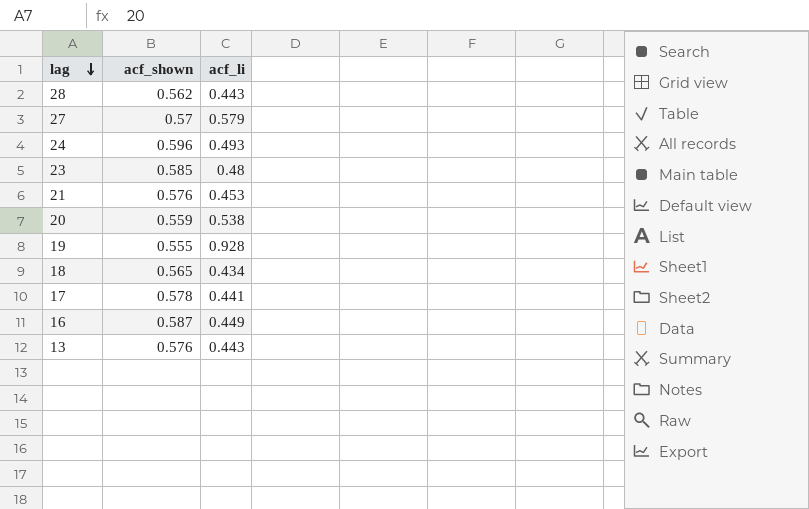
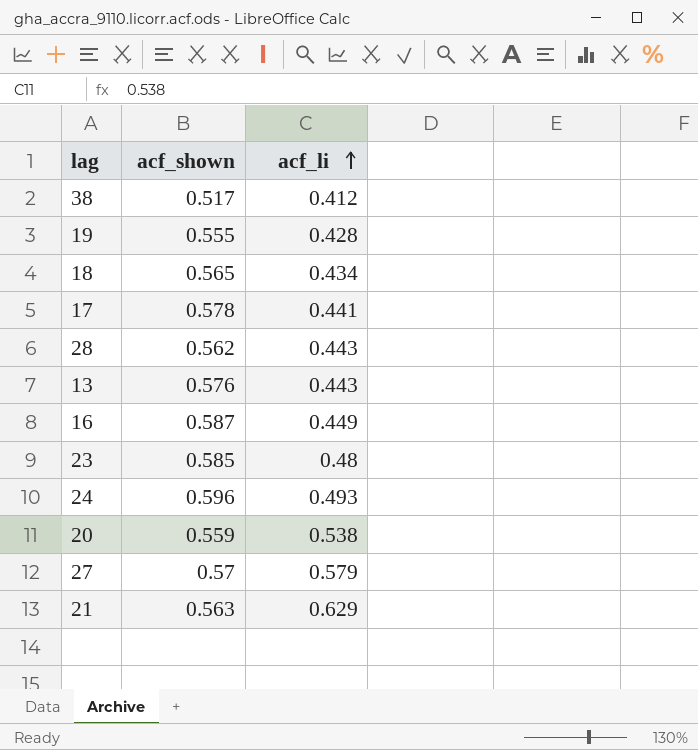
row order: lag descending -> acf_li ascending
row 38: none -> 0.517 | 0.412
19 | acf_li: 0.928 -> 0.428
21 | acf_shown: 0.576 -> 0.563
21 | acf_li: 0.453 -> 0.629

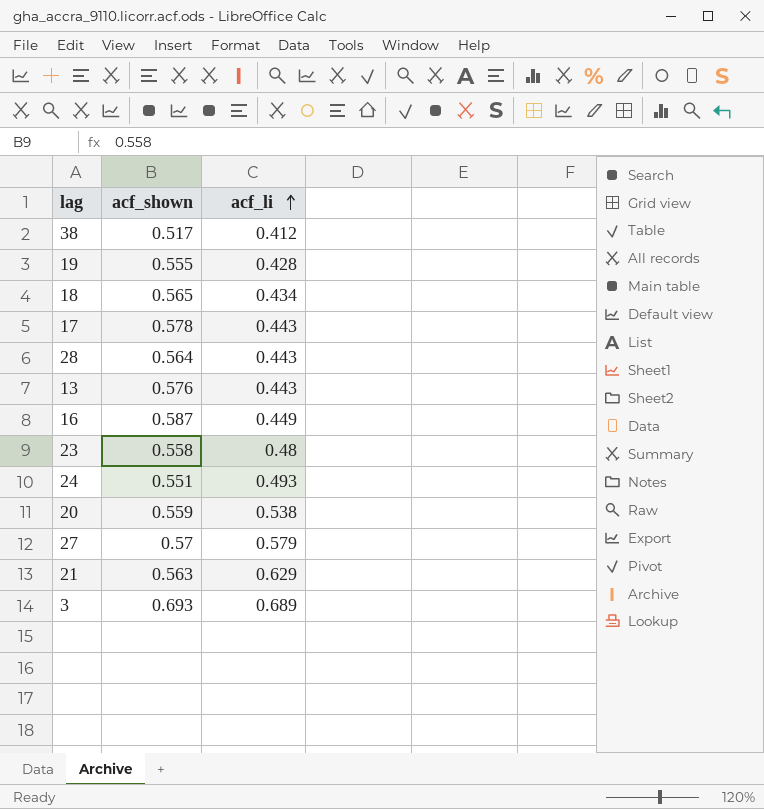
17 | acf_li: 0.441 -> 0.443
28 | acf_shown: 0.562 -> 0.564
23 | acf_shown: 0.585 -> 0.558
24 | acf_shown: 0.596 -> 0.551
row 3: none -> 0.693 | 0.689

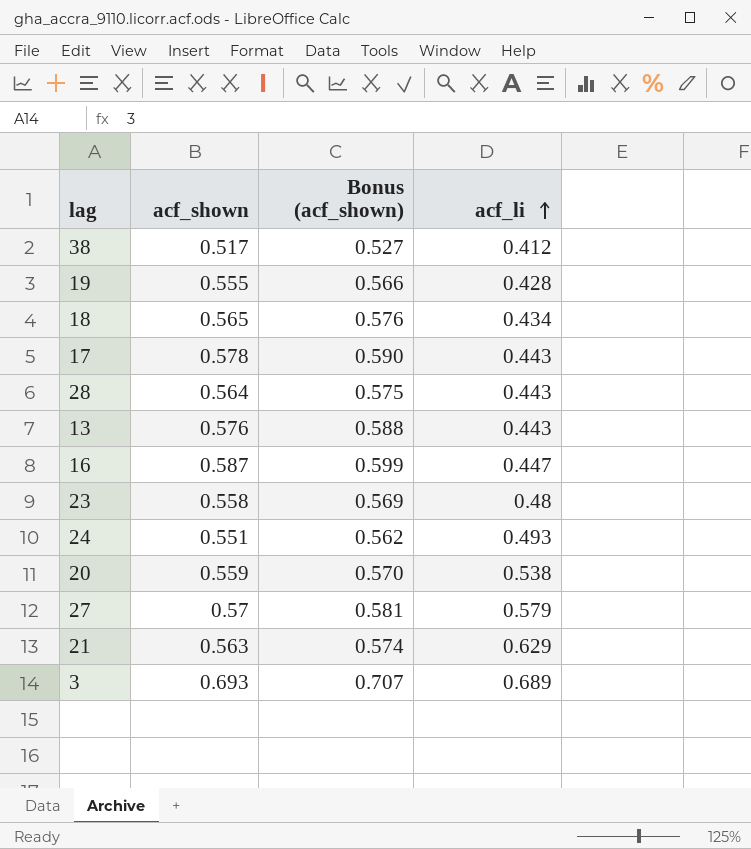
column Bonus (acf_shown) | formula: none -> [acf_shown] * 1.02
16 | acf_li: 0.449 -> 0.447

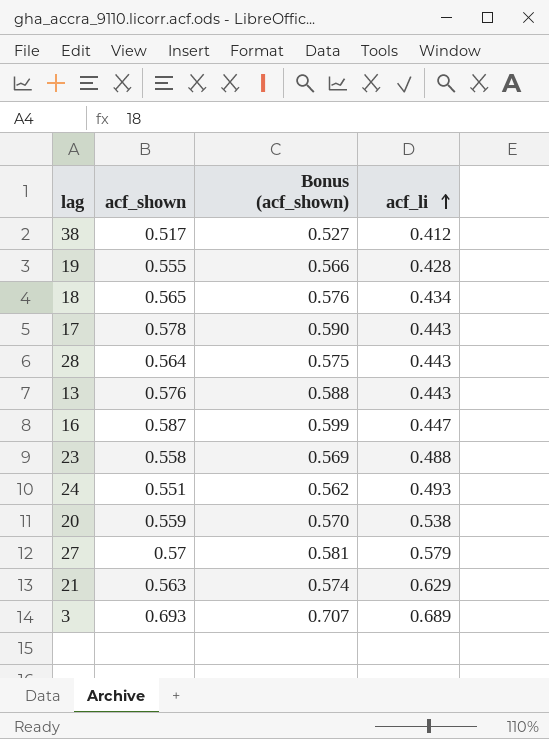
23 | acf_li: 0.48 -> 0.488

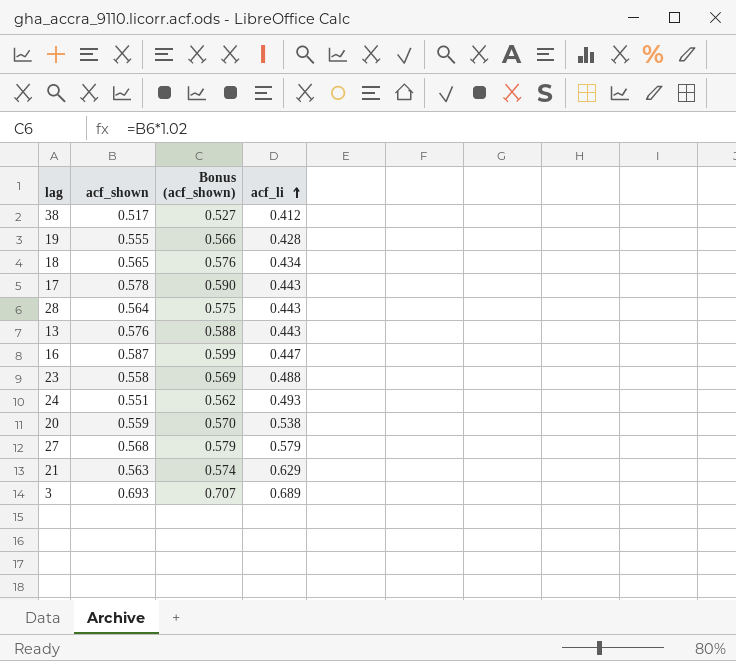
27 | acf_shown: 0.57 -> 0.568
27 | Bonus (acf_shown): 0.581 -> 0.579

